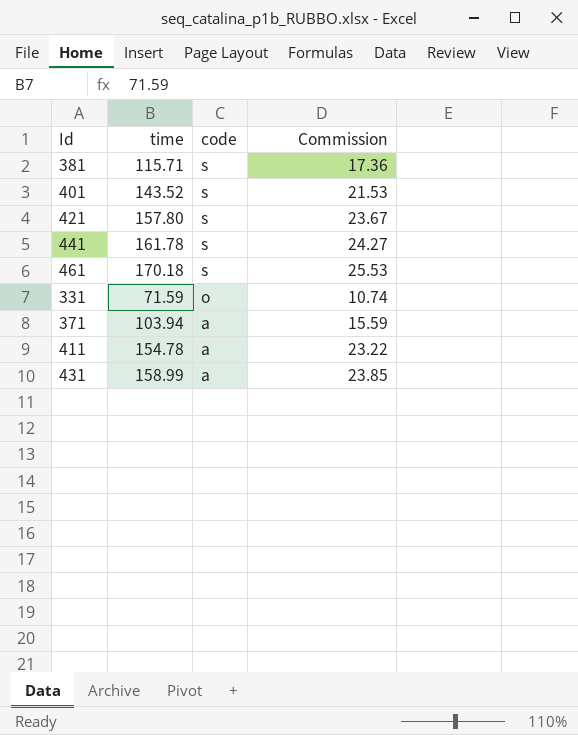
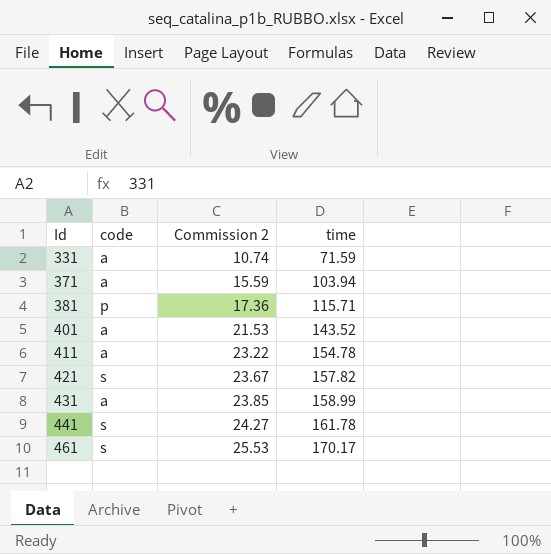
row order: code descending -> Id ascending
column name: Commission -> Commission 2
column time | position: 2 -> 4
331 | code: o -> a
381 | code: s -> p
401 | code: s -> a
421 | time: 157.80 -> 157.82
461 | time: 170.18 -> 170.17

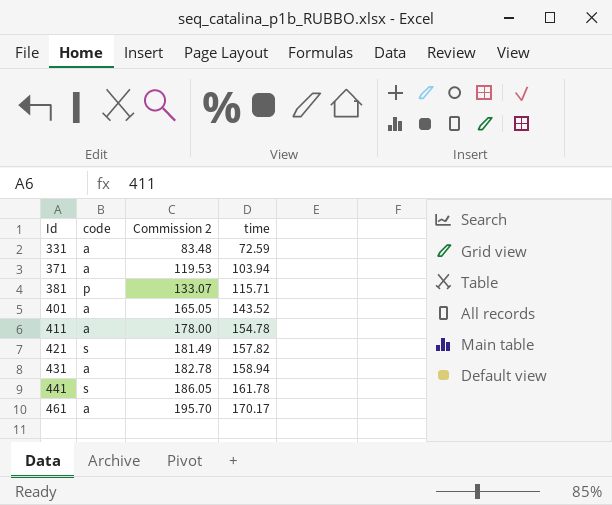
column Commission 2 | formula: [time] * 0.15 -> [time] * 1.15
331 | time: 71.59 -> 72.59
431 | time: 158.99 -> 158.94
461 | code: s -> a

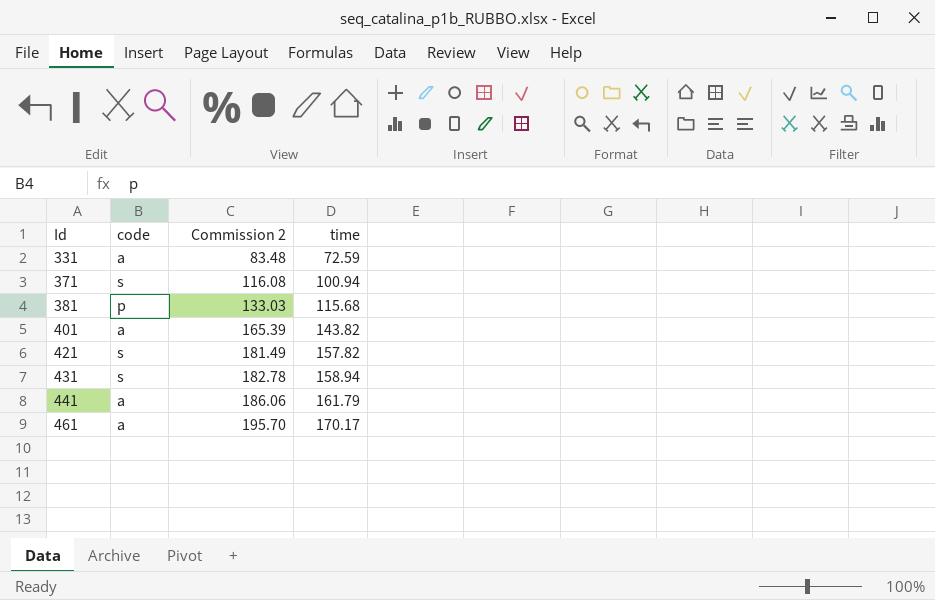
row 411: a | 178.00 | 154.78 -> none
371 | code: a -> s
371 | Commission 2: 119.53 -> 116.08
371 | time: 103.94 -> 100.94
381 | Commission 2: 133.07 -> 133.03
381 | time: 115.71 -> 115.68
401 | Commission 2: 165.05 -> 165.39
401 | time: 143.52 -> 143.82
431 | code: a -> s
441 | code: s -> a
441 | Commission 2: 186.05 -> 186.06
441 | time: 161.78 -> 161.79

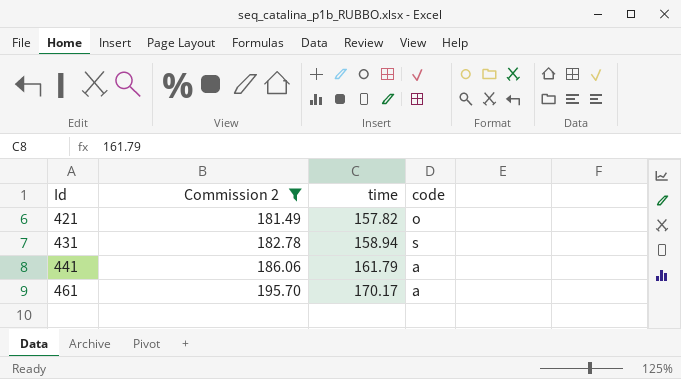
filter: none -> Commission 2 >= 181.49
column code | position: 2 -> 4
421 | code: s -> o

